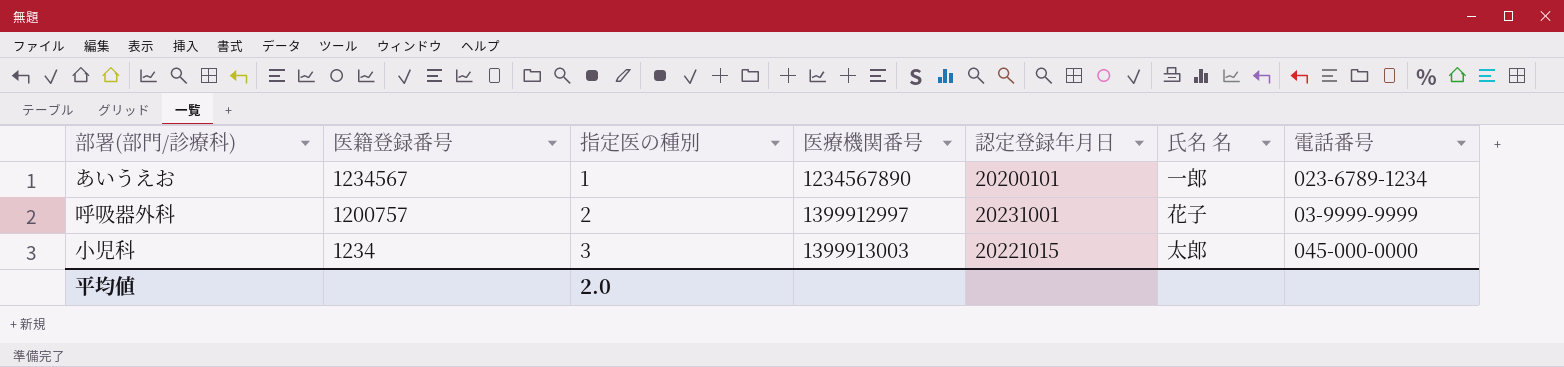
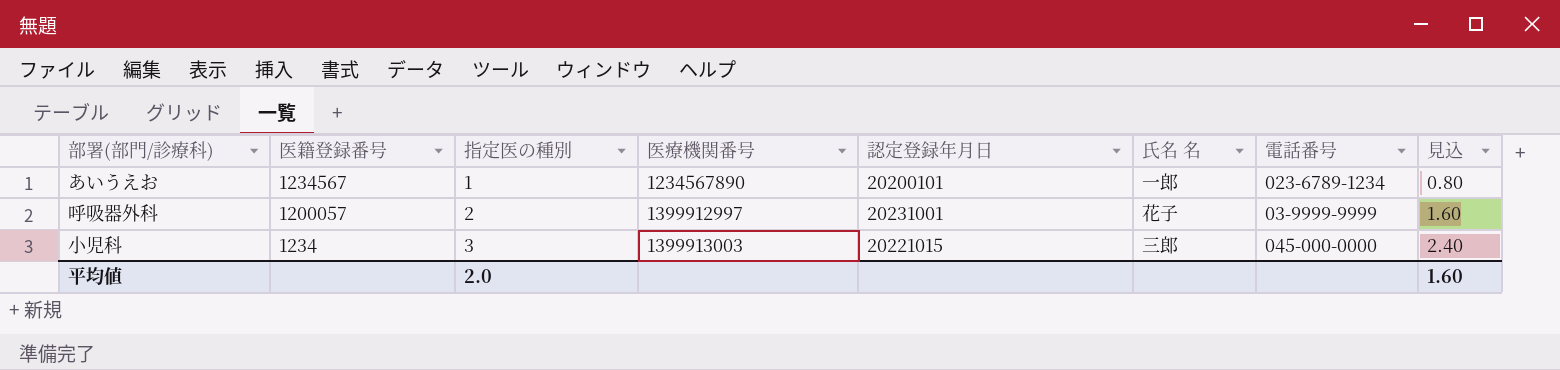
column 見込 | formula: none -> [指定医の種別] * 0.8
呼吸器外科 | 医籍登録番号: 1200757 -> 1200057
小児科 | 氏名 名: 太郎 -> 三郎

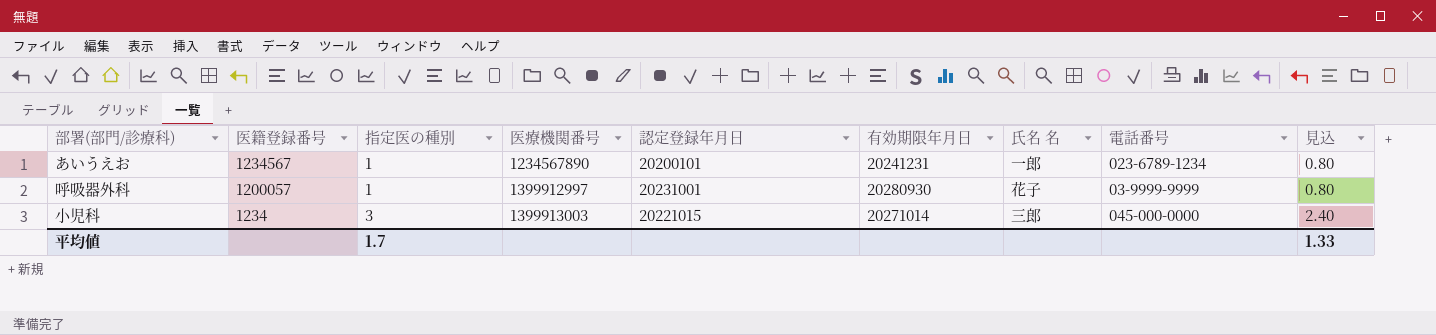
column 有効期限年月日 | position: none -> 6
呼吸器外科 | 指定医の種別: 2 -> 1
呼吸器外科 | 見込: 1.60 -> 0.80
平均値 | 指定医の種別: 2.0 -> 1.7
平均値 | 見込: 1.60 -> 1.33

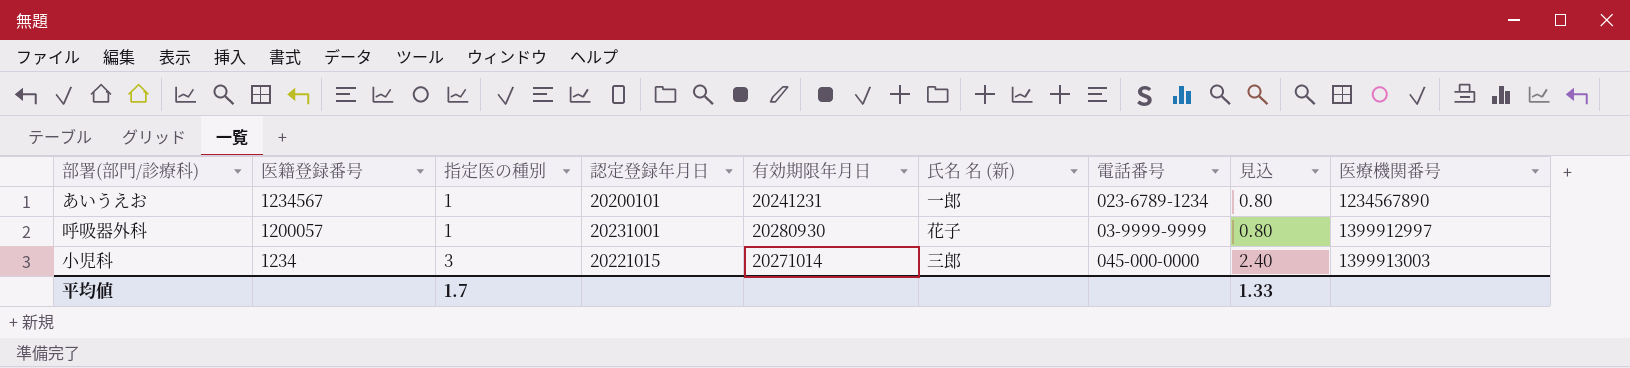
column name: 氏名 名 -> 氏名 名 (新)
column 医療機関番号 | position: 4 -> 9

